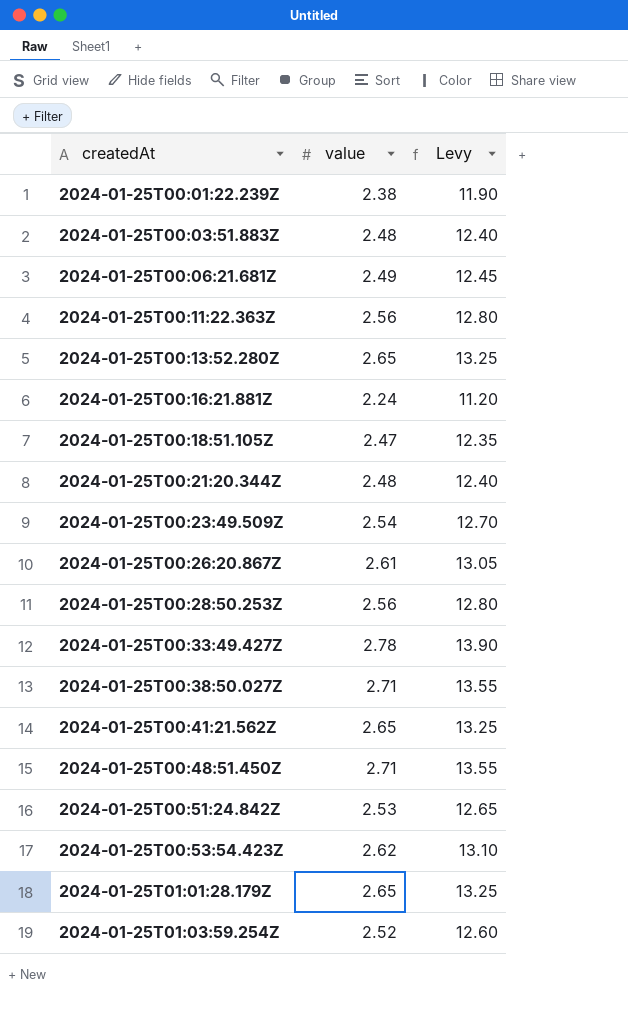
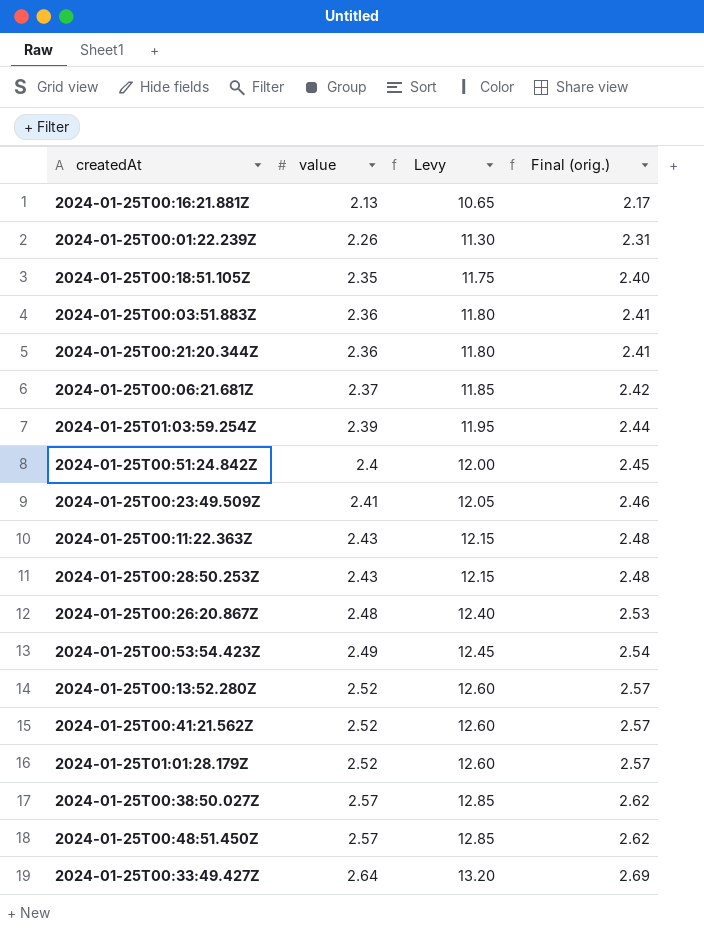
row order: createdAt ascending -> value ascending
column Final (orig.) | formula: none -> [value] * 1.02
2024-01-25T00:16:21.881Z | value: 2.24 -> 2.13
2024-01-25T00:16:21.881Z | Levy: 11.20 -> 10.65
2024-01-25T00:01:22.239Z | value: 2.38 -> 2.26
2024-01-25T00:01:22.239Z | Levy: 11.90 -> 11.30
2024-01-25T00:18:51.105Z | value: 2.47 -> 2.35
2024-01-25T00:18:51.105Z | Levy: 12.35 -> 11.75
2024-01-25T00:03:51.883Z | value: 2.48 -> 2.36
2024-01-25T00:03:51.883Z | Levy: 12.40 -> 11.80
2024-01-25T00:21:20.344Z | value: 2.48 -> 2.36
2024-01-25T00:21:20.344Z | Levy: 12.40 -> 11.80
2024-01-25T00:06:21.681Z | value: 2.49 -> 2.37
2024-01-25T00:06:21.681Z | Levy: 12.45 -> 11.85
2024-01-25T01:03:59.254Z | value: 2.52 -> 2.39
2024-01-25T01:03:59.254Z | Levy: 12.60 -> 11.95
2024-01-25T00:51:24.842Z | value: 2.53 -> 2.4
2024-01-25T00:51:24.842Z | Levy: 12.65 -> 12.00
2024-01-25T00:23:49.509Z | value: 2.54 -> 2.41
2024-01-25T00:23:49.509Z | Levy: 12.70 -> 12.05
2024-01-25T00:11:22.363Z | value: 2.56 -> 2.43
2024-01-25T00:11:22.363Z | Levy: 12.80 -> 12.15
2024-01-25T00:28:50.253Z | value: 2.56 -> 2.43
2024-01-25T00:28:50.253Z | Levy: 12.80 -> 12.15
2024-01-25T00:26:20.867Z | value: 2.61 -> 2.48
2024-01-25T00:26:20.867Z | Levy: 13.05 -> 12.40
2024-01-25T00:53:54.423Z | value: 2.62 -> 2.49
2024-01-25T00:53:54.423Z | Levy: 13.10 -> 12.45
2024-01-25T00:13:52.280Z | value: 2.65 -> 2.52
2024-01-25T00:13:52.280Z | Levy: 13.25 -> 12.60
2024-01-25T00:41:21.562Z | value: 2.65 -> 2.52
2024-01-25T00:41:21.562Z | Levy: 13.25 -> 12.60
2024-01-25T01:01:28.179Z | value: 2.65 -> 2.52
2024-01-25T01:01:28.179Z | Levy: 13.25 -> 12.60
2024-01-25T00:38:50.027Z | value: 2.71 -> 2.57
2024-01-25T00:38:50.027Z | Levy: 13.55 -> 12.85
2024-01-25T00:48:51.450Z | value: 2.71 -> 2.57
2024-01-25T00:48:51.450Z | Levy: 13.55 -> 12.85
2024-01-25T00:33:49.427Z | value: 2.78 -> 2.64
2024-01-25T00:33:49.427Z | Levy: 13.90 -> 13.20

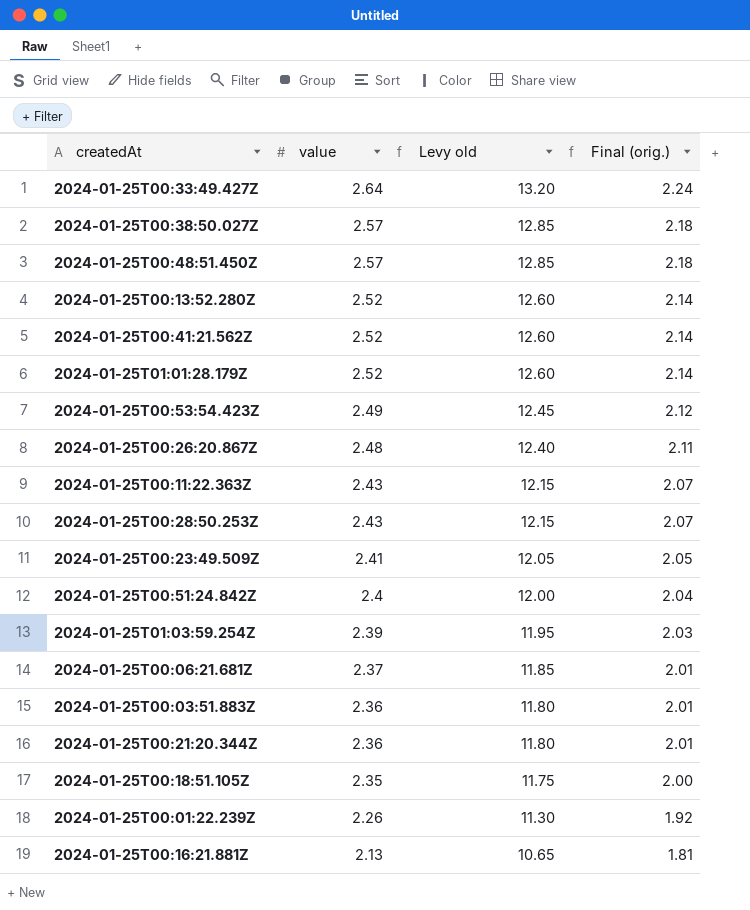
row order: value ascending -> value descending
column name: Levy -> Levy old
column Final (orig.) | formula: [value] * 1.02 -> [value] * 0.85

